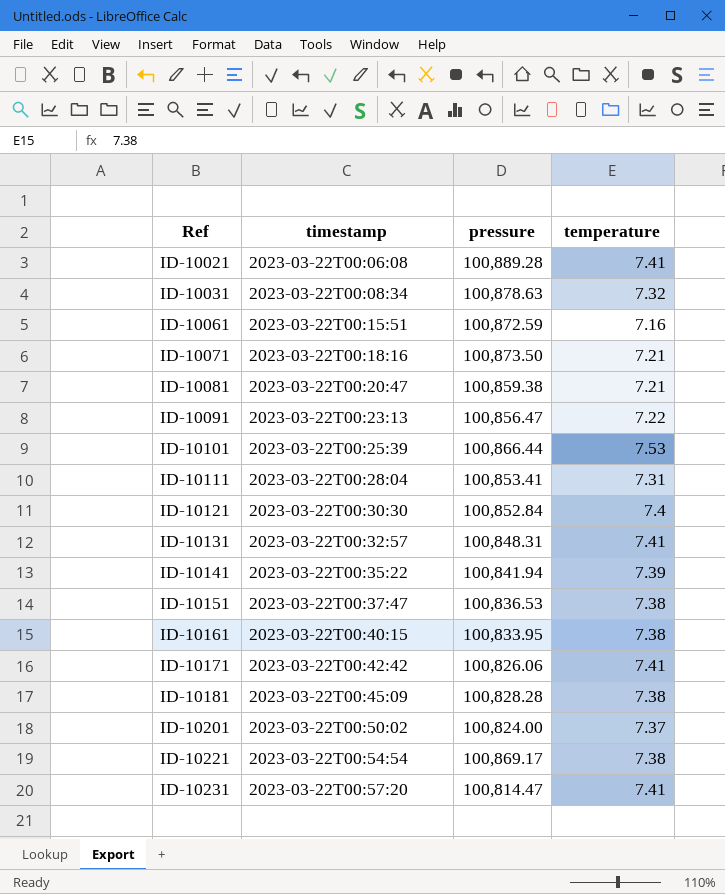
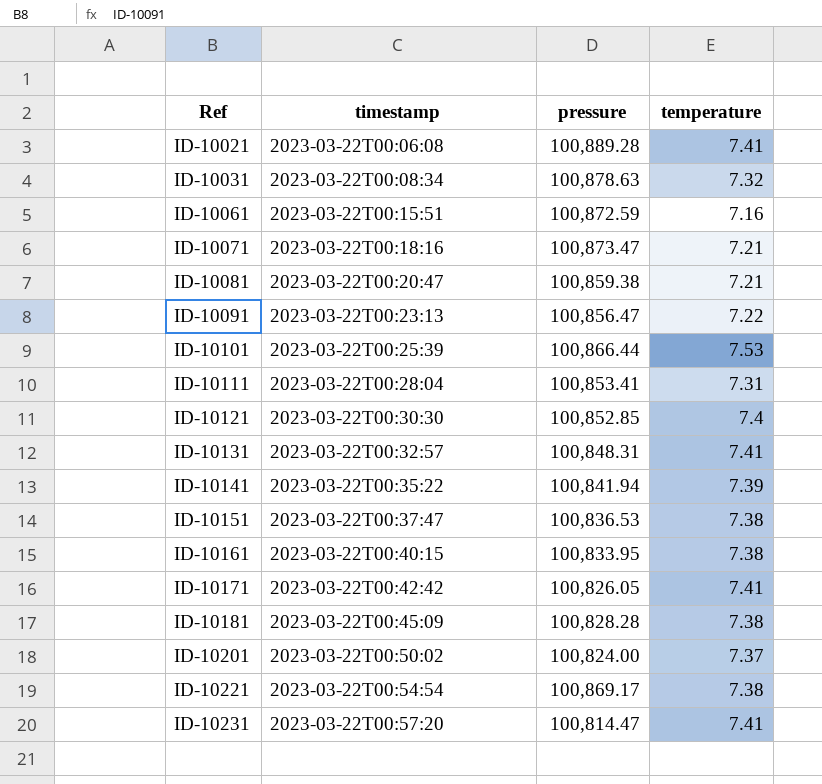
ID-10071 | pressure: 100,873.50 -> 100,873.47
ID-10121 | pressure: 100,852.84 -> 100,852.85
ID-10171 | pressure: 100,826.06 -> 100,826.05

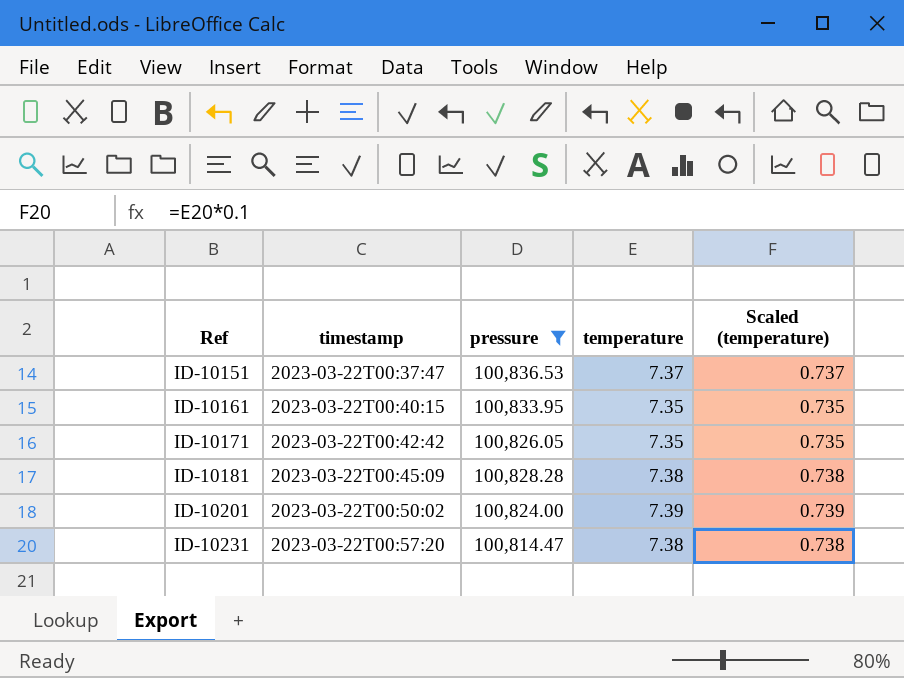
filter: none -> pressure <= 100,836.53
column Scaled (temperature) | formula: none -> [temperature] * 0.1
ID-10151 | temperature: 7.38 -> 7.37
ID-10161 | temperature: 7.38 -> 7.35
ID-10171 | temperature: 7.41 -> 7.35
ID-10201 | temperature: 7.37 -> 7.39
ID-10231 | temperature: 7.41 -> 7.38

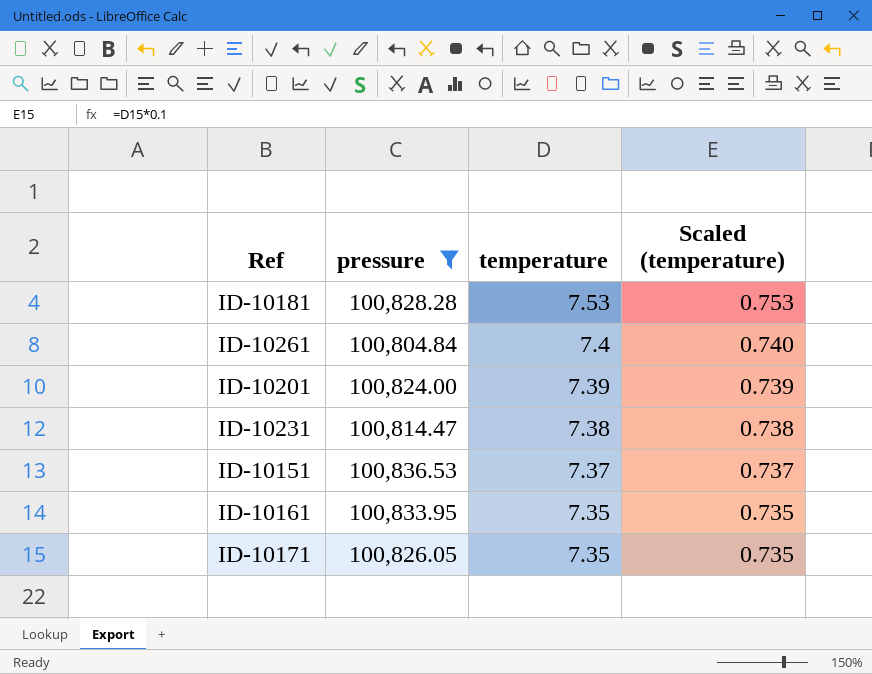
row order: Ref ascending -> temperature descending
column timestamp | position: 2 -> none
ID-10181 | temperature: 7.38 -> 7.53
ID-10181 | Scaled (temperature): 0.738 -> 0.753
row ID-10261: none -> 100,804.84 | 7.4 | 0.740

